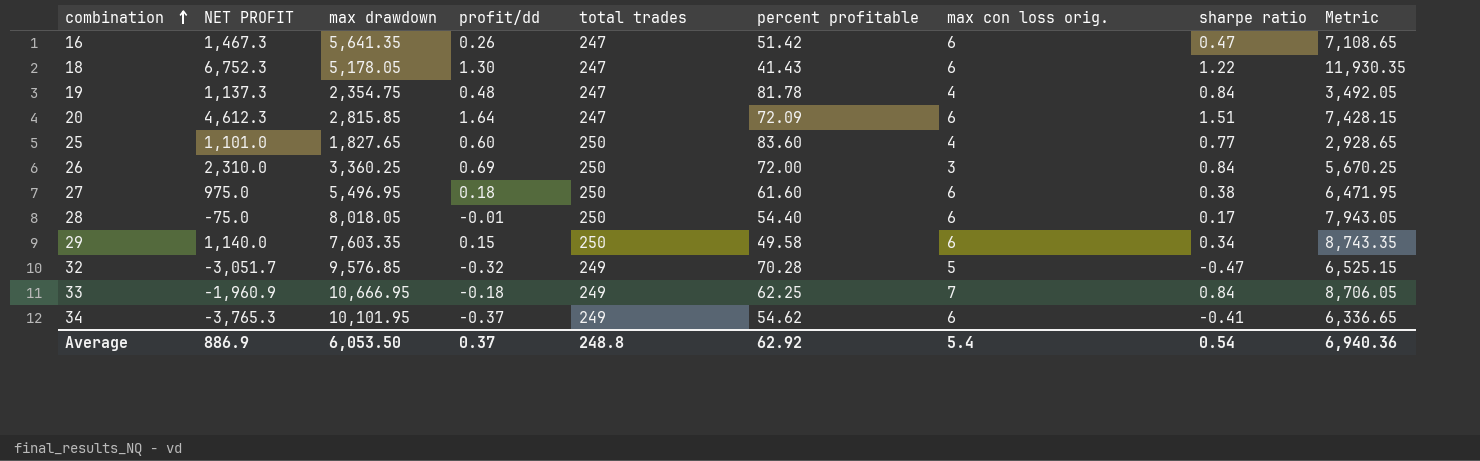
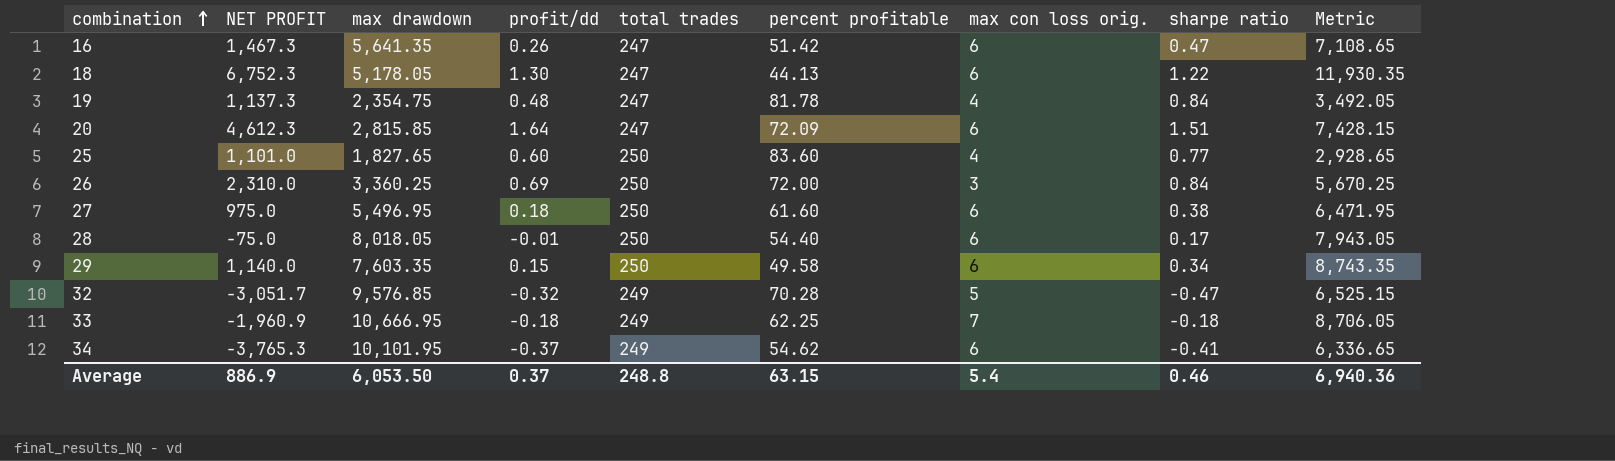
18 | percent profitable: 41.43 -> 44.13
33 | sharpe ratio: 0.84 -> -0.18
Average | percent profitable: 62.92 -> 63.15
Average | sharpe ratio: 0.54 -> 0.46

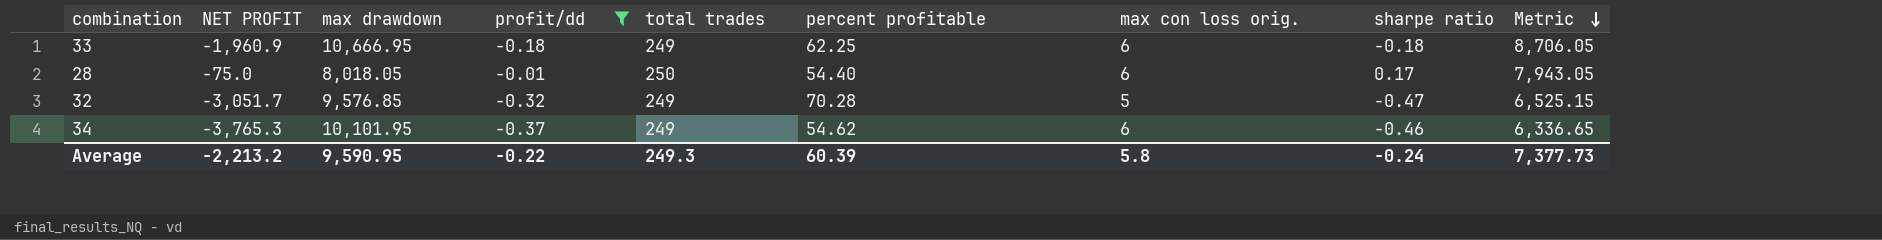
filter: none -> profit/dd <= -0.01
row order: combination ascending -> Metric descending
33 | max con loss orig.: 7 -> 6
34 | sharpe ratio: -0.41 -> -0.46
Average | NET PROFIT: 886.9 -> -2,213.2
Average | max drawdown: 6,053.50 -> 9,590.95
Average | profit/dd: 0.37 -> -0.22
Average | total trades: 248.8 -> 249.3
Average | percent profitable: 63.15 -> 60.39
Average | max con loss orig.: 5.4 -> 5.8
Average | sharpe ratio: 0.46 -> -0.24
Average | Metric: 6,940.36 -> 7,377.73

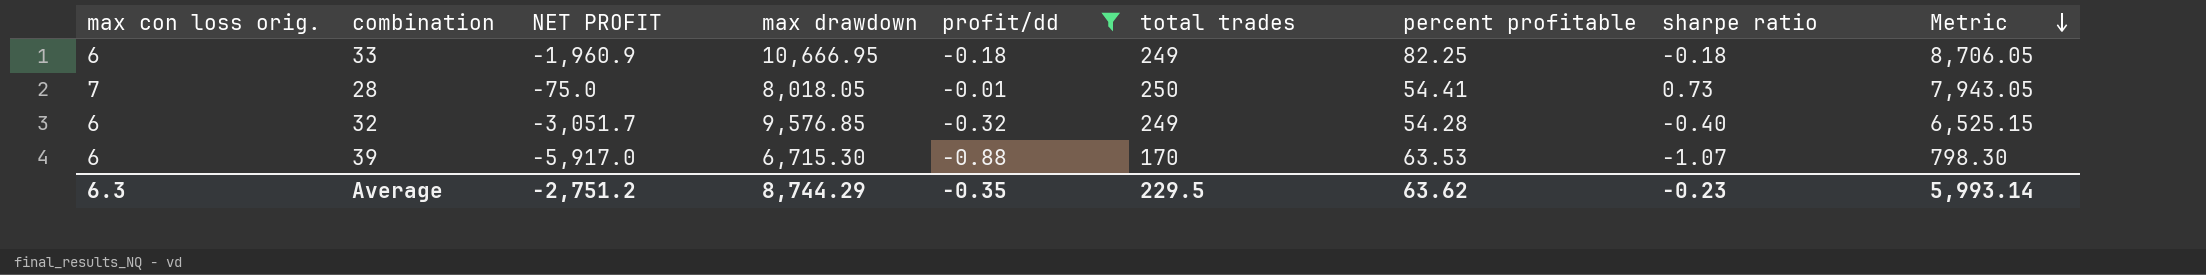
column max con loss orig. | position: 7 -> 1
row 34: -3,765.3 | 10,101.95 | -0.37 | 249 | 54.62 | 6 | -0.46 | 6,336.65 -> none
33 | percent profitable: 62.25 -> 82.25
28 | max con loss orig.: 6 -> 7
28 | percent profitable: 54.40 -> 54.41
28 | sharpe ratio: 0.17 -> 0.73
32 | max con loss orig.: 5 -> 6
32 | percent profitable: 70.28 -> 54.28
32 | sharpe ratio: -0.47 -> -0.40
row 39: none -> 6 | -5,917.0 | 6,715.30 | -0.88 | 170 | 63.53 | -1.07 | 798.30
Average | max con loss orig.: 5.8 -> 6.3
Average | NET PROFIT: -2,213.2 -> -2,751.2
Average | max drawdown: 9,590.95 -> 8,744.29
Average | profit/dd: -0.22 -> -0.35
Average | total trades: 249.3 -> 229.5
Average | percent profitable: 60.39 -> 63.62
Average | sharpe ratio: -0.24 -> -0.23
Average | Metric: 7,377.73 -> 5,993.14

